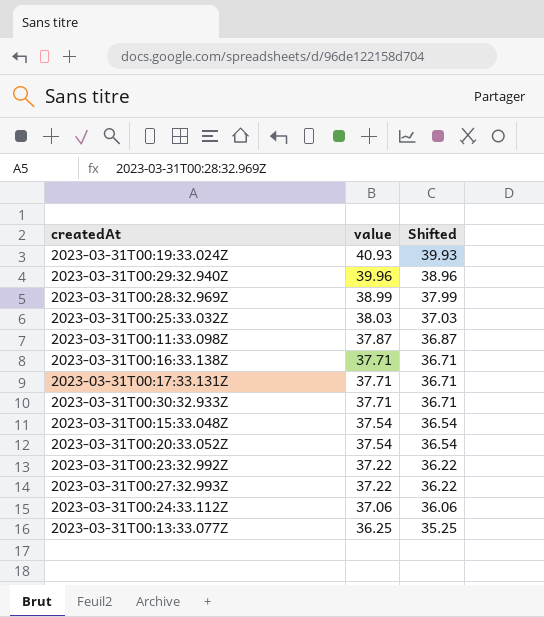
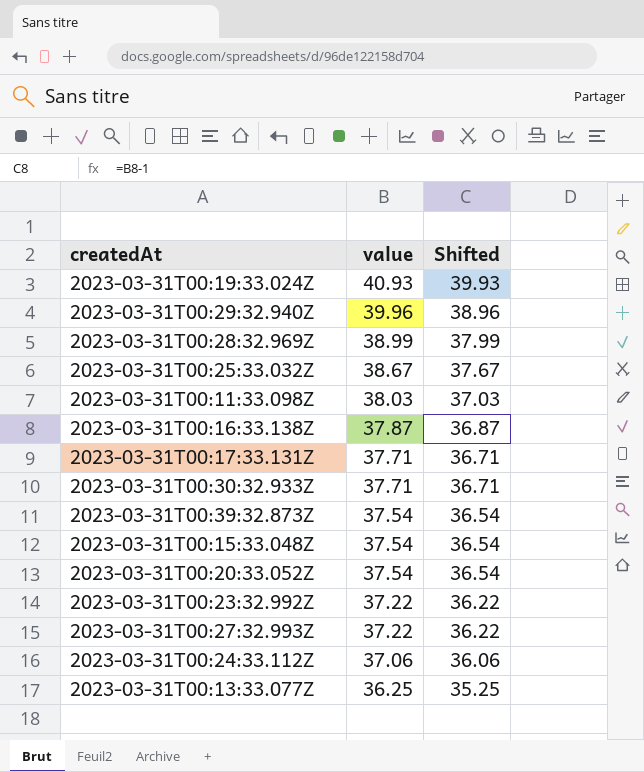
2023-03-31T00:25:33.032Z | value: 38.03 -> 38.67
2023-03-31T00:25:33.032Z | Shifted: 37.03 -> 37.67
2023-03-31T00:11:33.098Z | value: 37.87 -> 38.03
2023-03-31T00:11:33.098Z | Shifted: 36.87 -> 37.03
2023-03-31T00:16:33.138Z | value: 37.71 -> 37.87
2023-03-31T00:16:33.138Z | Shifted: 36.71 -> 36.87
row 2023-03-31T00:39:32.873Z: none -> 37.54 | 36.54

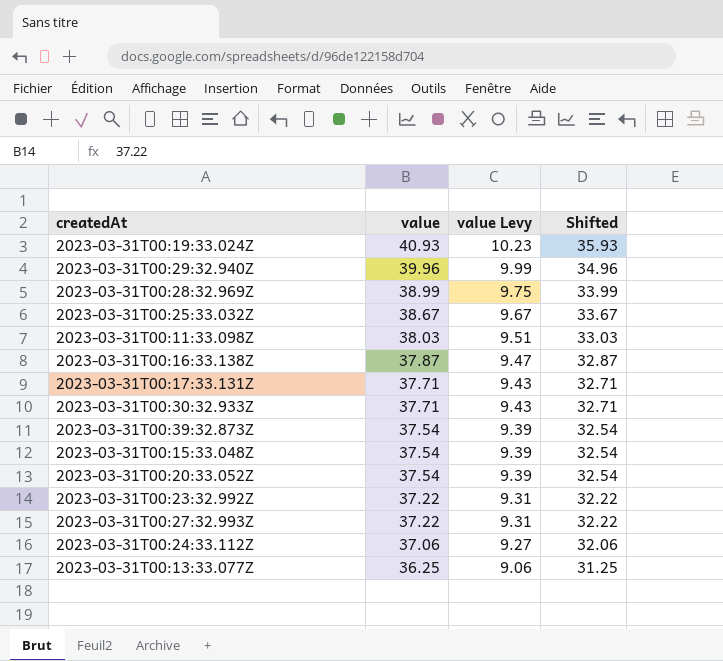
column value Levy | formula: none -> [value] * 0.25
column Shifted | formula: [value] - 1 -> [value] - 5

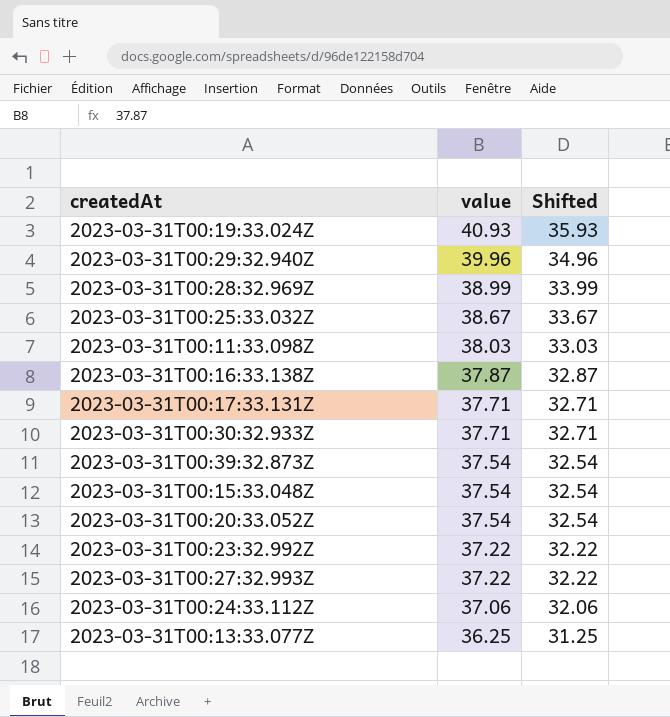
column value Levy | formula: [value] * 0.25 -> none

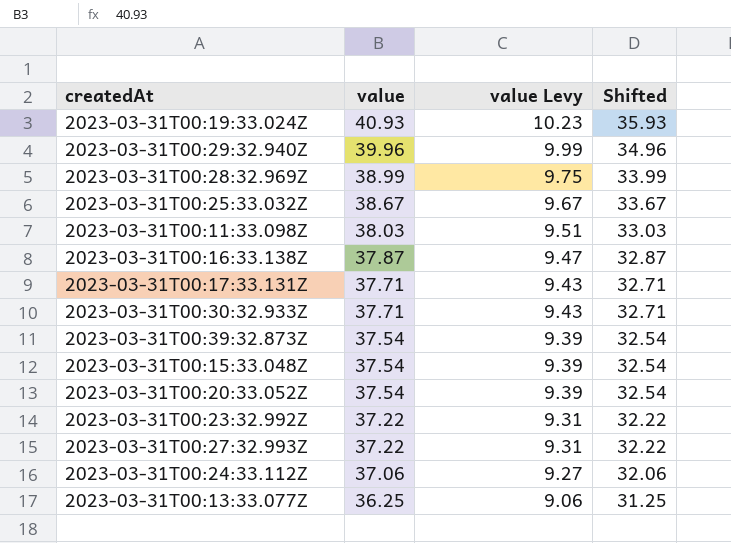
column value Levy | formula: none -> [value] * 0.25

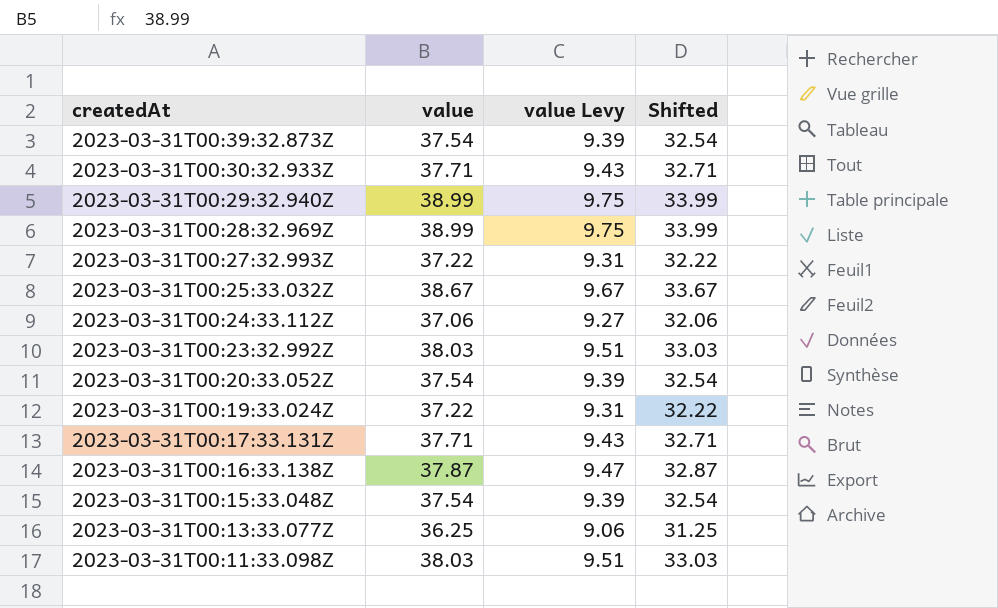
row order: value descending -> createdAt descending
2023-03-31T00:29:32.940Z | value: 39.96 -> 38.99
2023-03-31T00:29:32.940Z | value Levy: 9.99 -> 9.75
2023-03-31T00:29:32.940Z | Shifted: 34.96 -> 33.99
2023-03-31T00:23:32.992Z | value: 37.22 -> 38.03
2023-03-31T00:23:32.992Z | value Levy: 9.31 -> 9.51
2023-03-31T00:23:32.992Z | Shifted: 32.22 -> 33.03
2023-03-31T00:19:33.024Z | value: 40.93 -> 37.22
2023-03-31T00:19:33.024Z | value Levy: 10.23 -> 9.31
2023-03-31T00:19:33.024Z | Shifted: 35.93 -> 32.22

